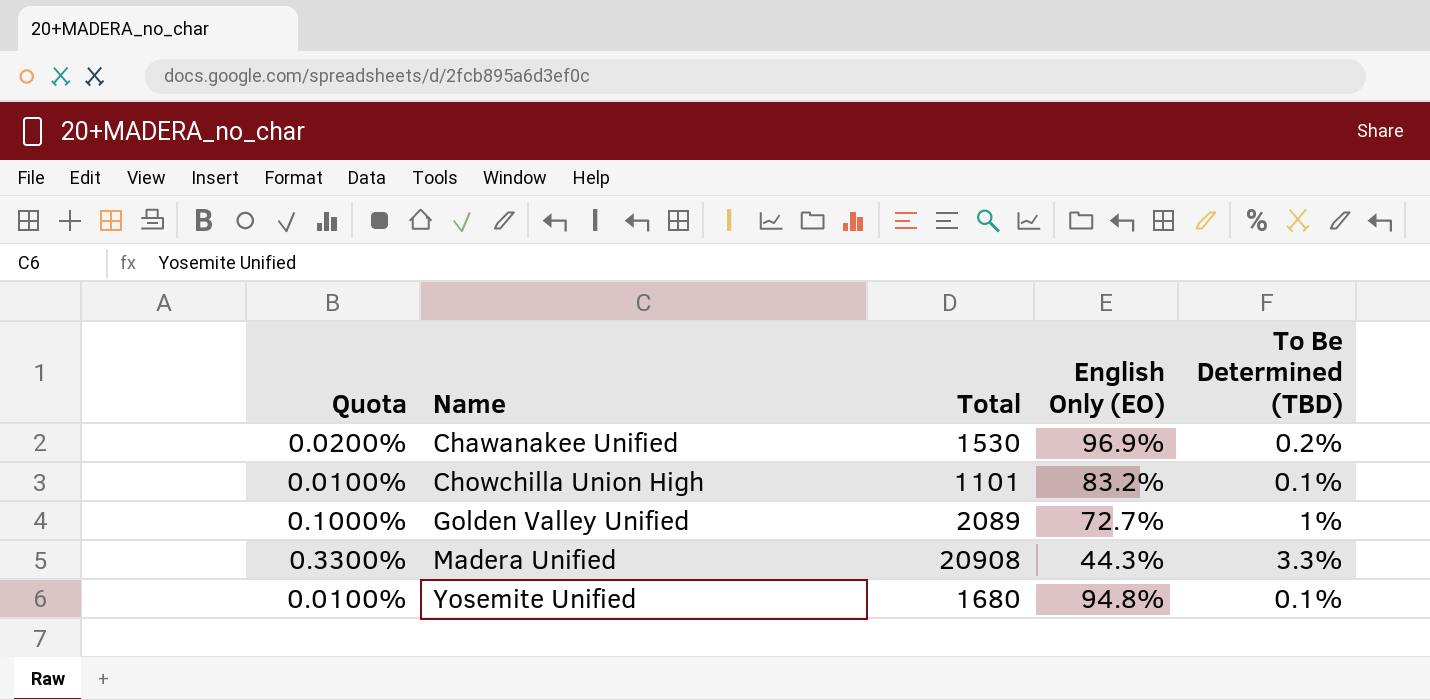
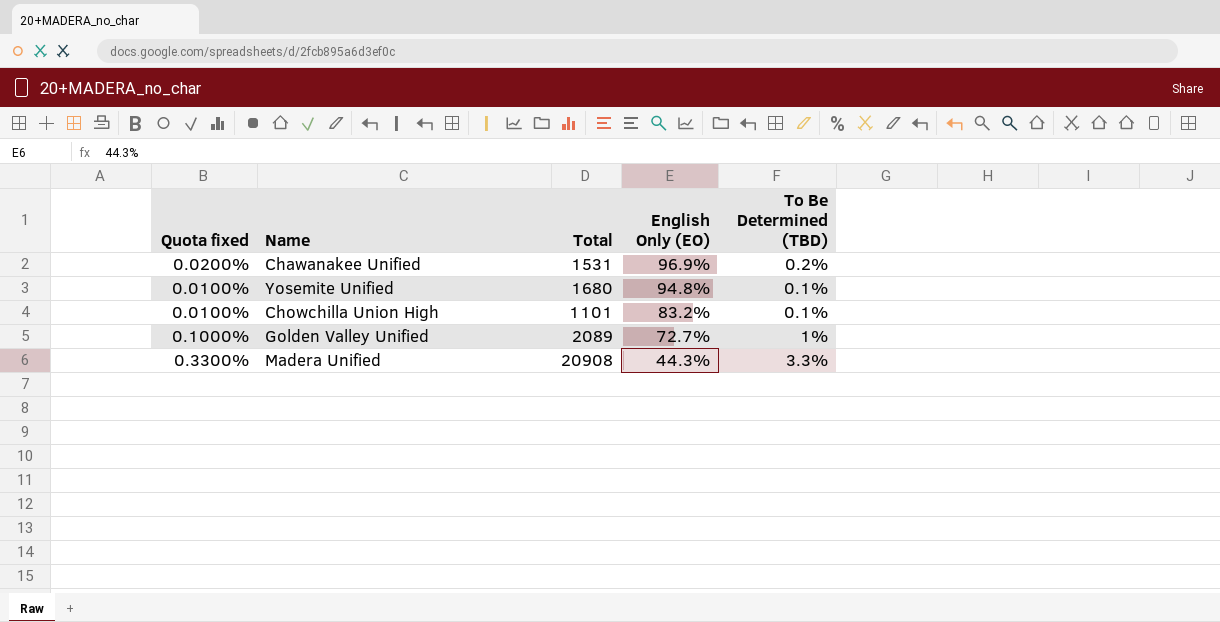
row order: Name ascending -> English Only (EO) descending
column name: Quota -> Quota fixed
Chawanakee Unified | Total: 1530 -> 1531

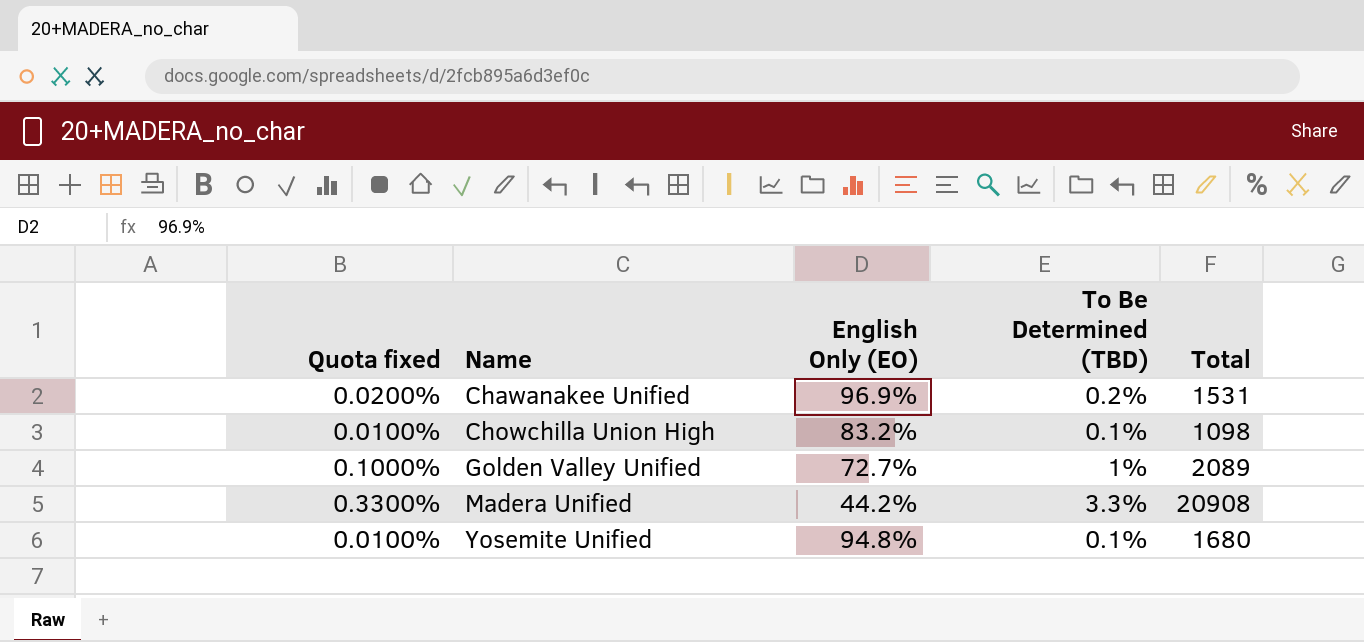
row order: English Only (EO) descending -> Name ascending
column Total | position: 3 -> 5
Chowchilla Union High | Total: 1101 -> 1098
Madera Unified | English Only (EO): 44.3% -> 44.2%

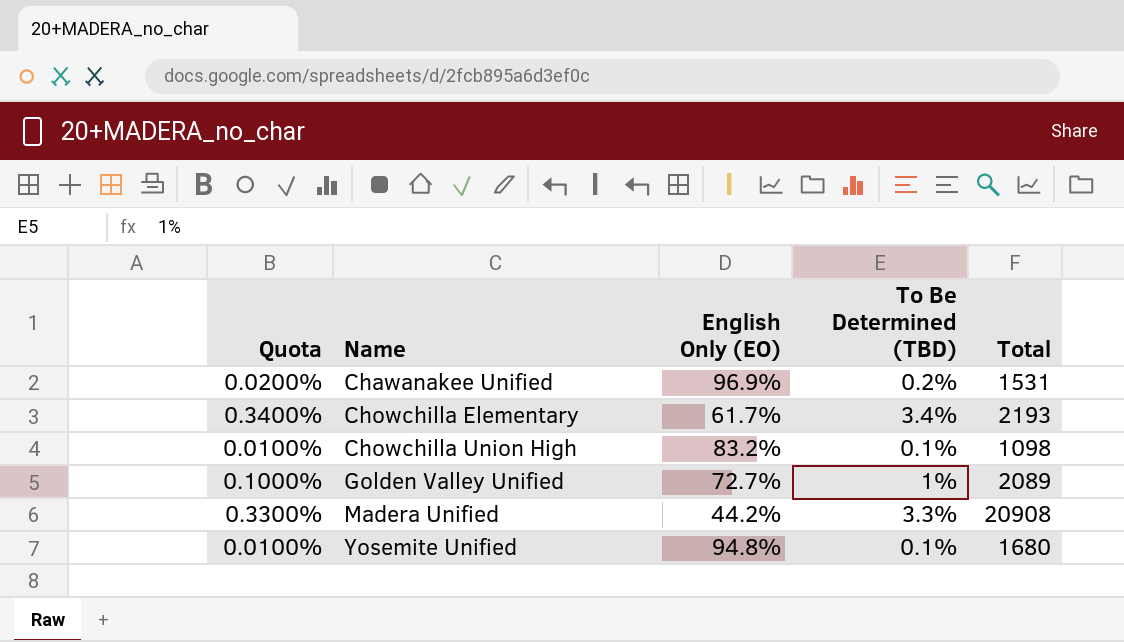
column name: Quota fixed -> Quota
row Chowchilla Elementary: none -> 0.3400% | 61.7% | 3.4% | 2193

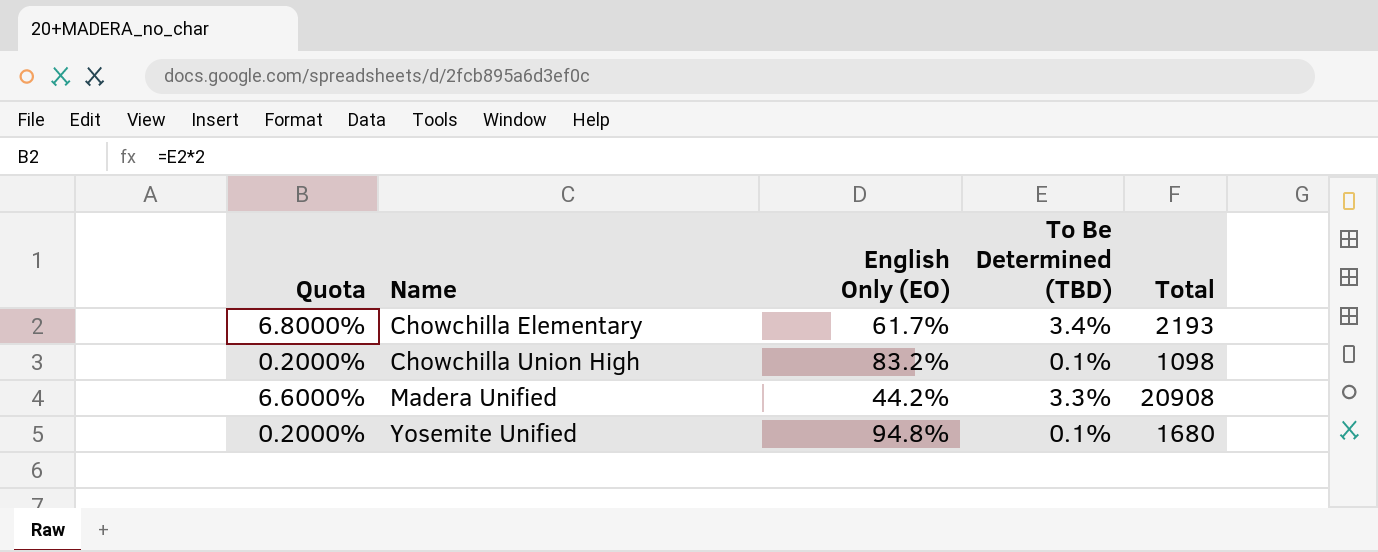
column Quota | formula: [To Be Determined (TBD)] * 0.1 -> [To Be Determined (TBD)] * 2
row Chawanakee Unified: 0.0200% | 96.9% | 0.2% | 1531 -> none
row Golden Valley Unified: 0.1000% | 72.7% | 1% | 2089 -> none

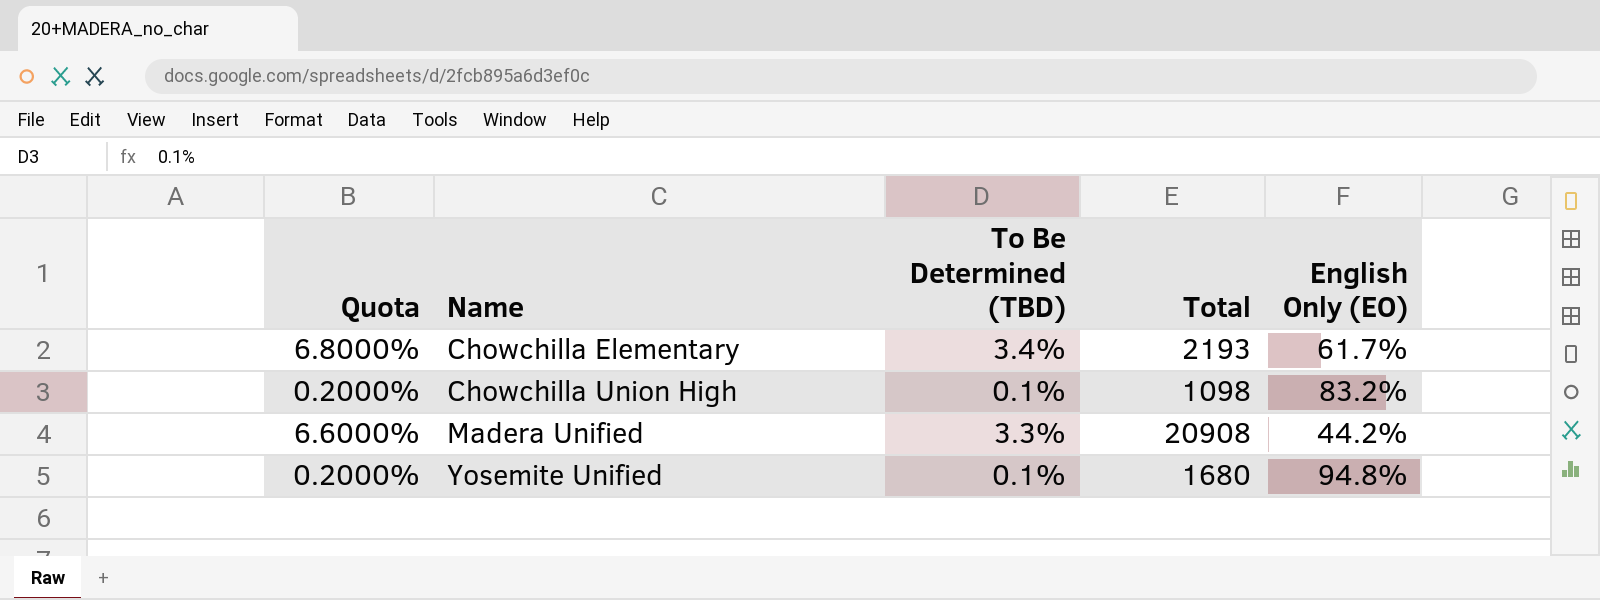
column English Only (EO) | position: 3 -> 5

